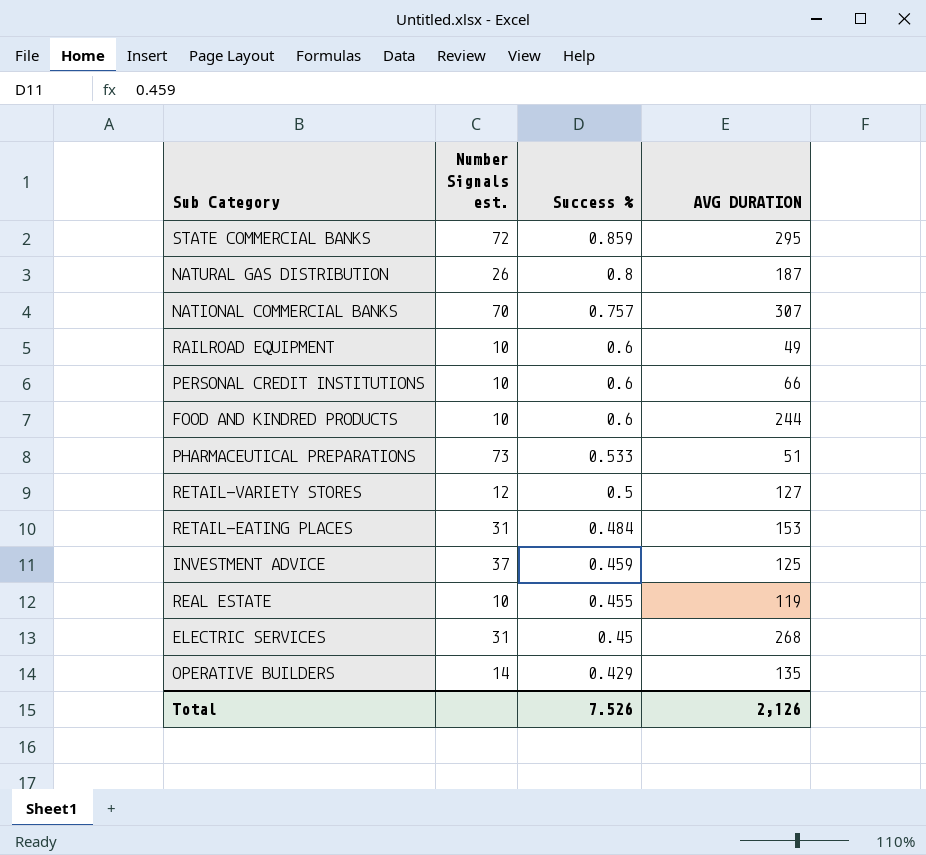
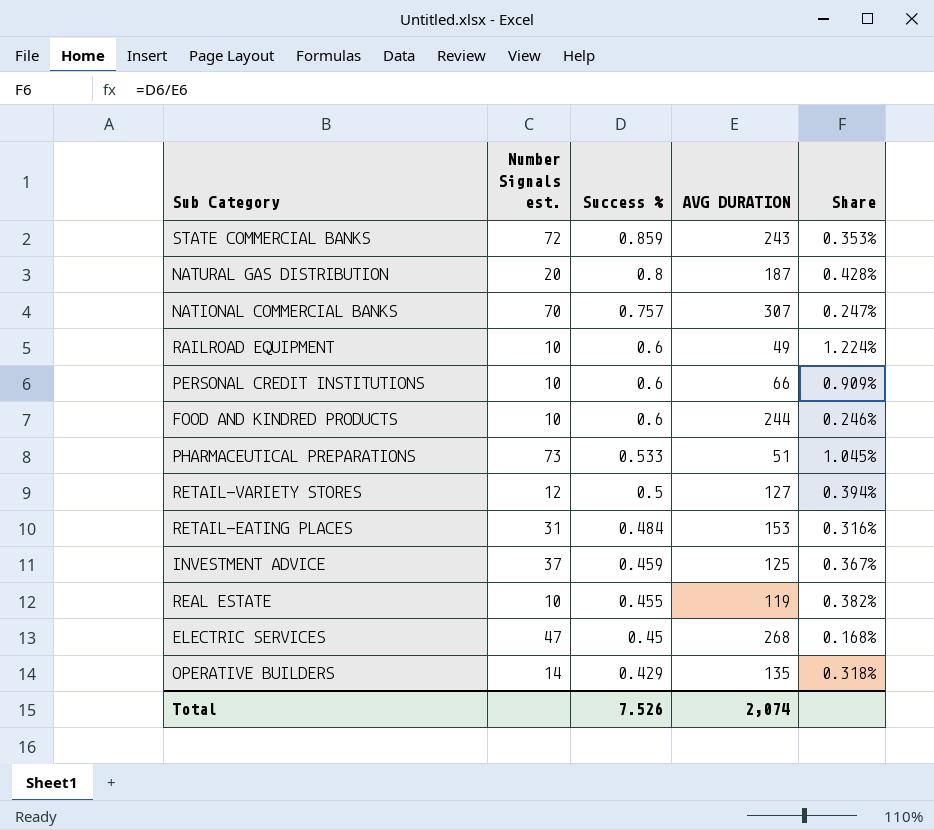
column Share | formula: none -> [Success %] / [AVG DURATION]
STATE COMMERCIAL BANKS | AVG DURATION: 295 -> 243
NATURAL GAS DISTRIBUTION | Number Signals est.: 26 -> 20
ELECTRIC SERVICES | Number Signals est.: 31 -> 47
Total | AVG DURATION: 2,126 -> 2,074

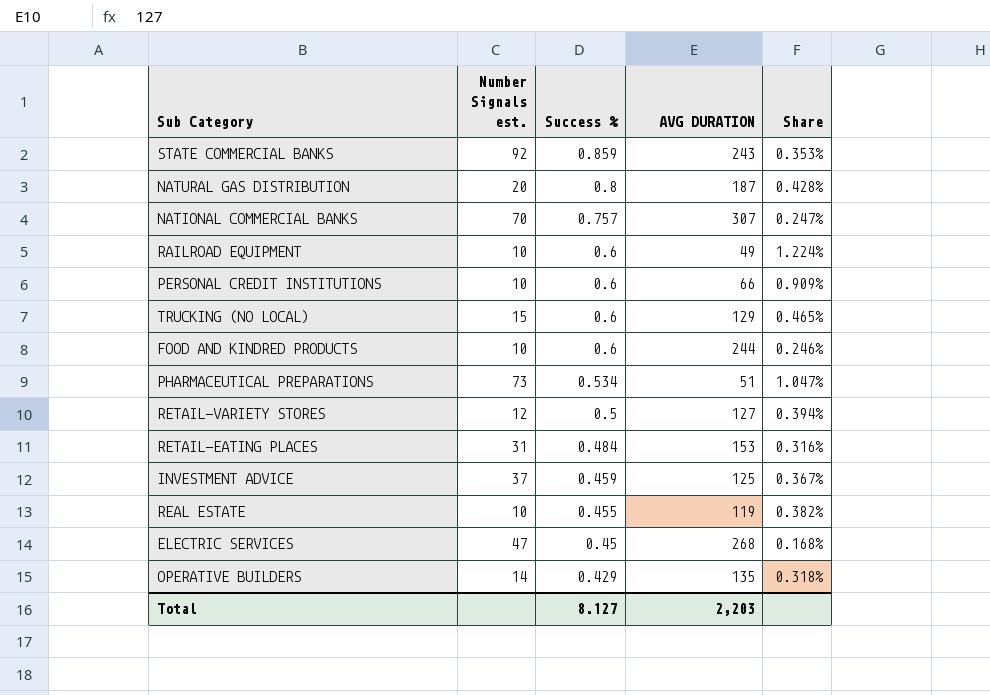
STATE COMMERCIAL BANKS | Number Signals est.: 72 -> 92
row TRUCKING (NO LOCAL): none -> 15 | 0.6 | 129 | 0.465%
PHARMACEUTICAL PREPARATIONS | Success %: 0.533 -> 0.534
PHARMACEUTICAL PREPARATIONS | Share: 1.045% -> 1.047%
Total | Success %: 7.526 -> 8.127
Total | AVG DURATION: 2,074 -> 2,203

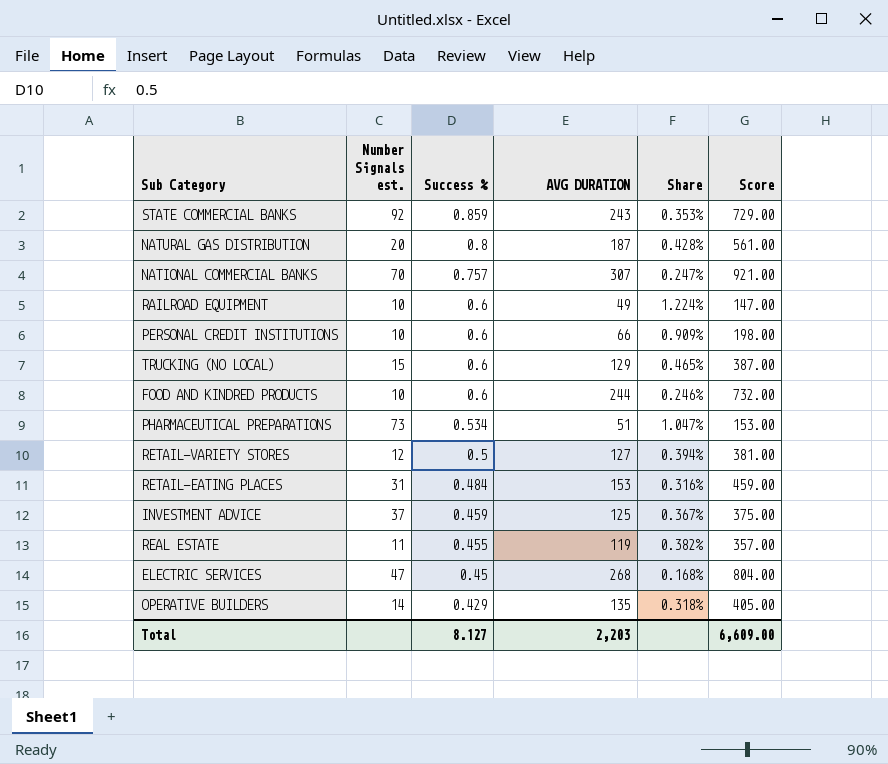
column Score | formula: none -> [AVG DURATION] * 3
REAL ESTATE | Number Signals est.: 10 -> 11

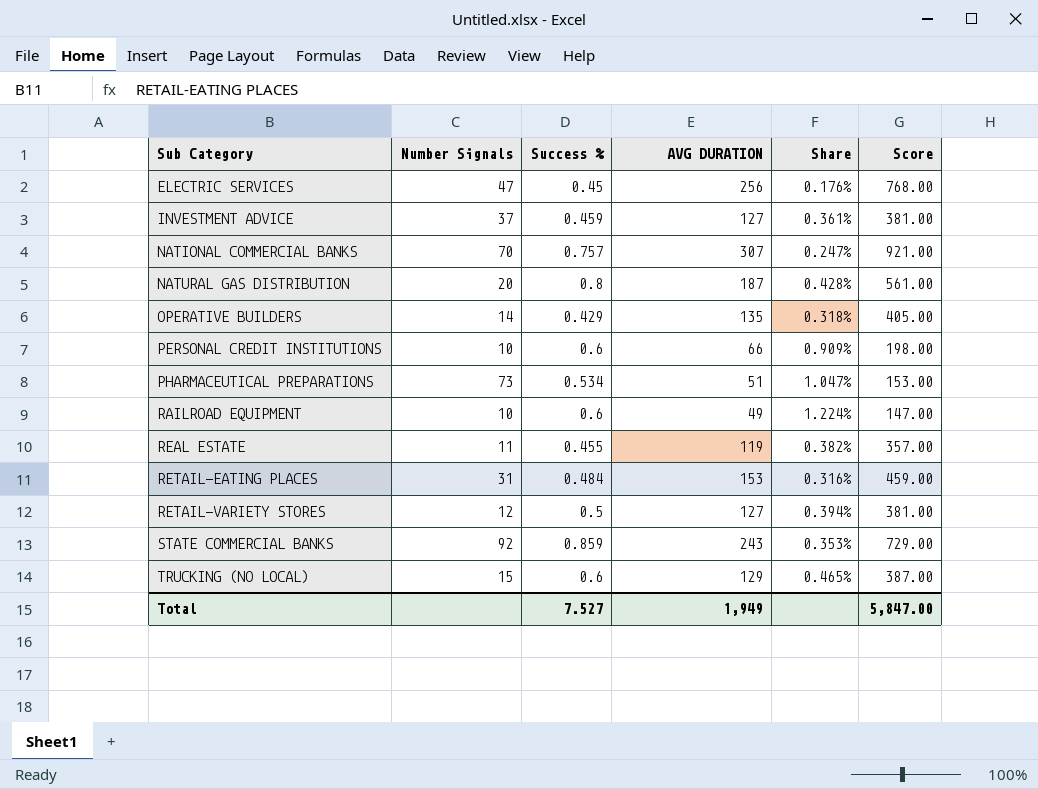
row order: Success % descending -> Sub Category ascending
column name: Number Signals est. -> Number Signals
row FOOD AND KINDRED PRODUCTS: 10 | 0.6 | 244 | 0.246% | 732.00 -> none
ELECTRIC SERVICES | AVG DURATION: 268 -> 256
ELECTRIC SERVICES | Share: 0.168% -> 0.176%
ELECTRIC SERVICES | Score: 804.00 -> 768.00
INVESTMENT ADVICE | AVG DURATION: 125 -> 127
INVESTMENT ADVICE | Share: 0.367% -> 0.361%
INVESTMENT ADVICE | Score: 375.00 -> 381.00
Total | Success %: 8.127 -> 7.527
Total | AVG DURATION: 2,203 -> 1,949
Total | Score: 6,609.00 -> 5,847.00

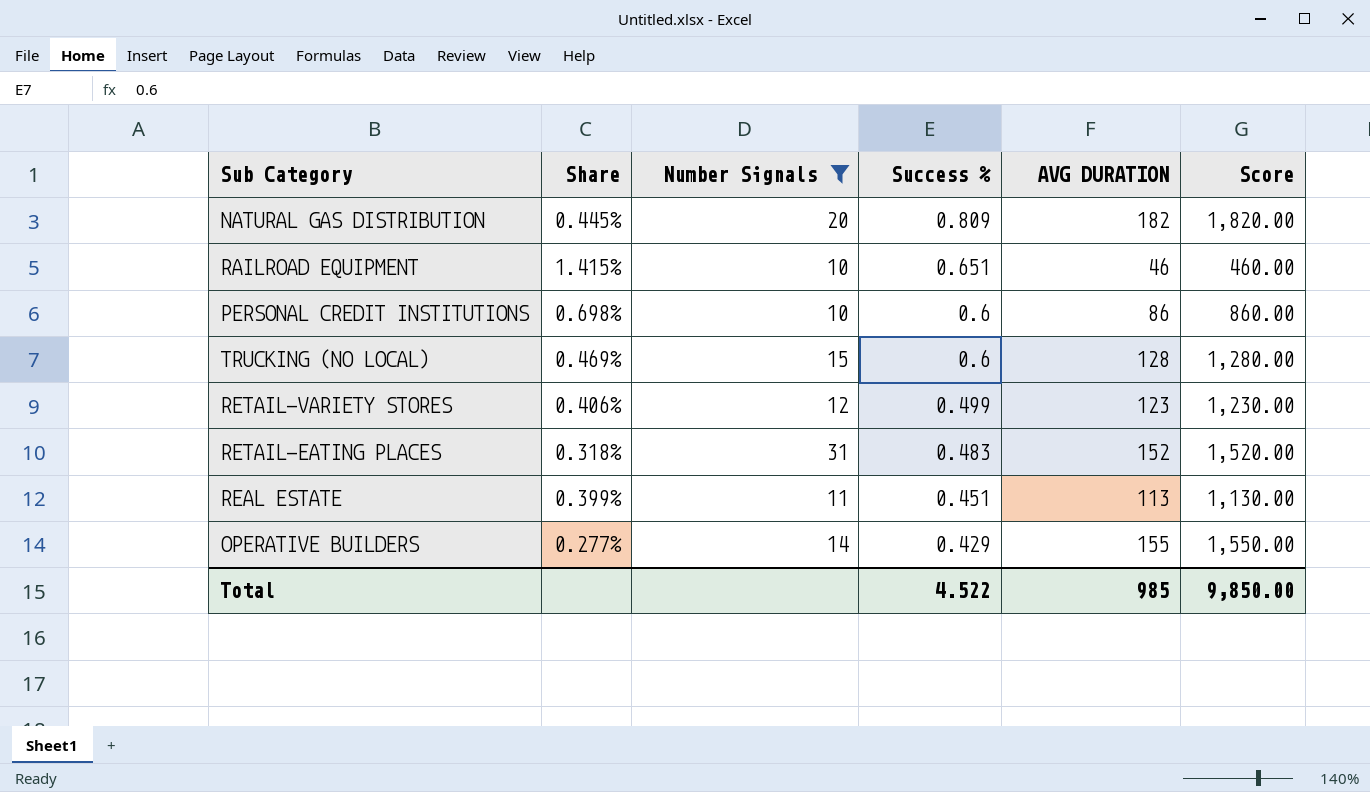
filter: none -> Number Signals <= 31
row order: Sub Category ascending -> Success % descending
column Share | position: 5 -> 2
column Score | formula: [AVG DURATION] * 3 -> [AVG DURATION] * 10
NATURAL GAS DISTRIBUTION | Share: 0.428% -> 0.445%
NATURAL GAS DISTRIBUTION | Success %: 0.8 -> 0.809
NATURAL GAS DISTRIBUTION | AVG DURATION: 187 -> 182
RAILROAD EQUIPMENT | Share: 1.224% -> 1.415%
RAILROAD EQUIPMENT | Success %: 0.6 -> 0.651
RAILROAD EQUIPMENT | AVG DURATION: 49 -> 46
PERSONAL CREDIT INSTITUTIONS | Share: 0.909% -> 0.698%
PERSONAL CREDIT INSTITUTIONS | AVG DURATION: 66 -> 86
TRUCKING (NO LOCAL) | Share: 0.465% -> 0.469%
TRUCKING (NO LOCAL) | AVG DURATION: 129 -> 128
RETAIL-VARIETY STORES | Share: 0.394% -> 0.406%
RETAIL-VARIETY STORES | Success %: 0.5 -> 0.499
RETAIL-VARIETY STORES | AVG DURATION: 127 -> 123
RETAIL-EATING PLACES | Share: 0.316% -> 0.318%
RETAIL-EATING PLACES | Success %: 0.484 -> 0.483
RETAIL-EATING PLACES | AVG DURATION: 153 -> 152
REAL ESTATE | Share: 0.382% -> 0.399%
REAL ESTATE | Success %: 0.455 -> 0.451
REAL ESTATE | AVG DURATION: 119 -> 113
OPERATIVE BUILDERS | Share: 0.318% -> 0.277%
OPERATIVE BUILDERS | AVG DURATION: 135 -> 155
Total | Success %: 7.527 -> 4.522
Total | AVG DURATION: 1,949 -> 985
Total | Score: 5,847.00 -> 9,850.00

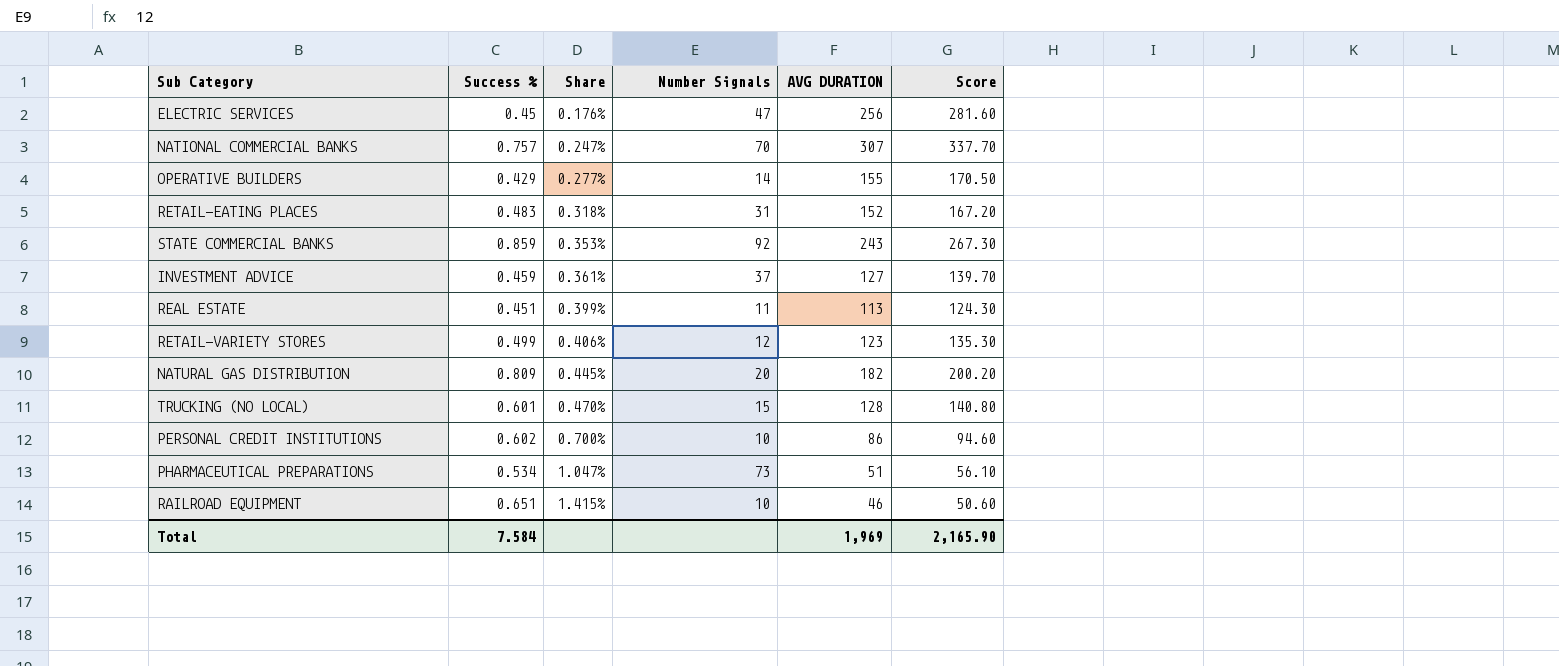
filter: Number Signals <= 31 -> none
row order: Success % descending -> Share ascending
column Success % | position: 4 -> 2
column Score | formula: [AVG DURATION] * 10 -> [AVG DURATION] * 1.1
TRUCKING (NO LOCAL) | Success %: 0.6 -> 0.601
TRUCKING (NO LOCAL) | Share: 0.469% -> 0.470%
PERSONAL CREDIT INSTITUTIONS | Success %: 0.6 -> 0.602
PERSONAL CREDIT INSTITUTIONS | Share: 0.698% -> 0.700%
Total | Success %: 4.522 -> 7.584
Total | AVG DURATION: 985 -> 1,969
Total | Score: 9,850.00 -> 2,165.90

